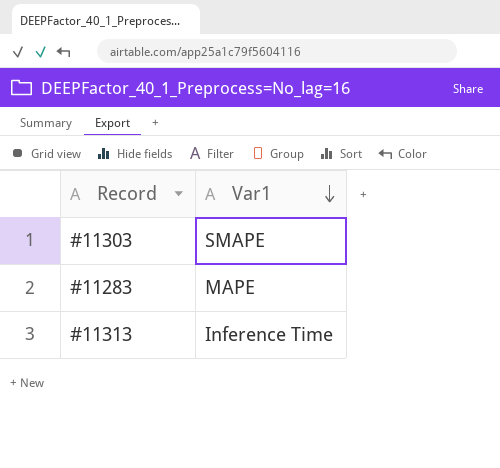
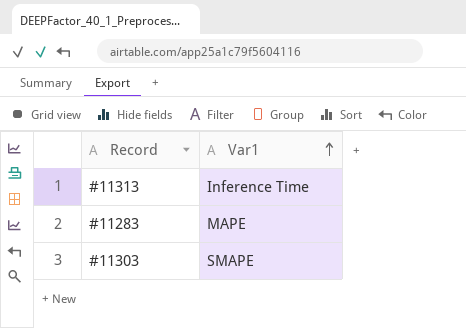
row order: Var1 descending -> Var1 ascending

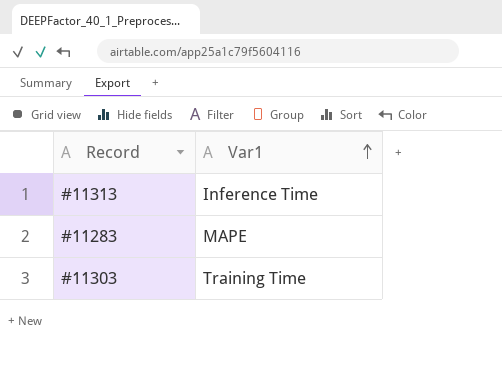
#11303 | Var1: SMAPE -> Training Time

